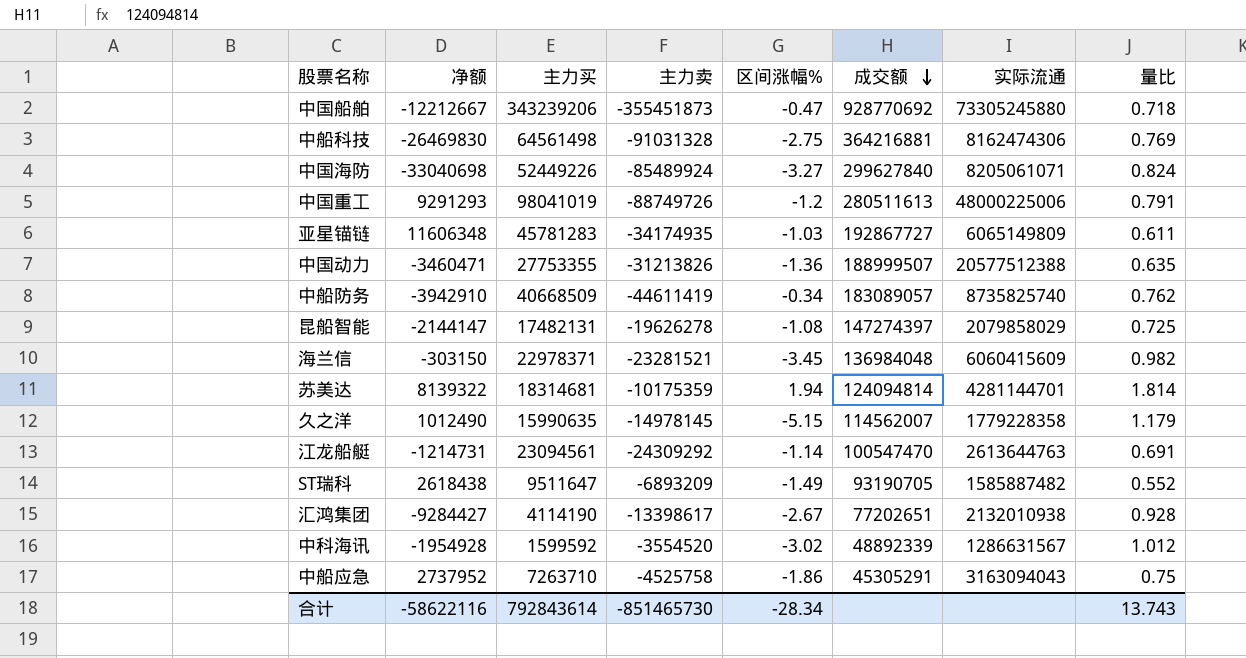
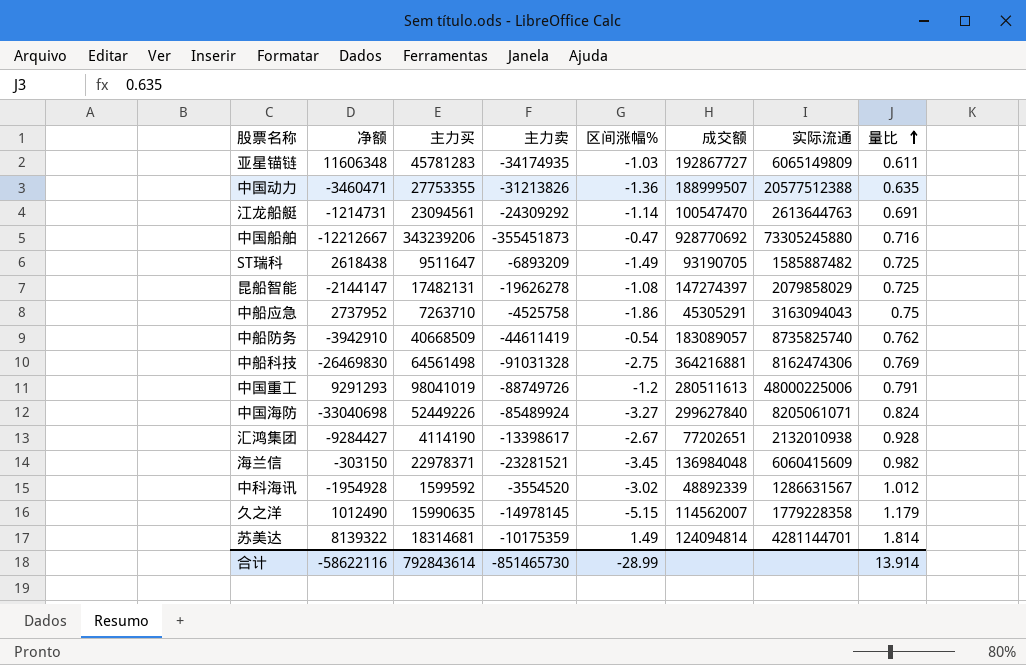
row order: 成交额 descending -> 量比 ascending
中国船舶 | 量比: 0.718 -> 0.716
ST瑞科 | 量比: 0.552 -> 0.725
中船防务 | 区间涨幅%: -0.34 -> -0.54
苏美达 | 区间涨幅%: 1.94 -> 1.49
合计 | 区间涨幅%: -28.34 -> -28.99
合计 | 量比: 13.743 -> 13.914

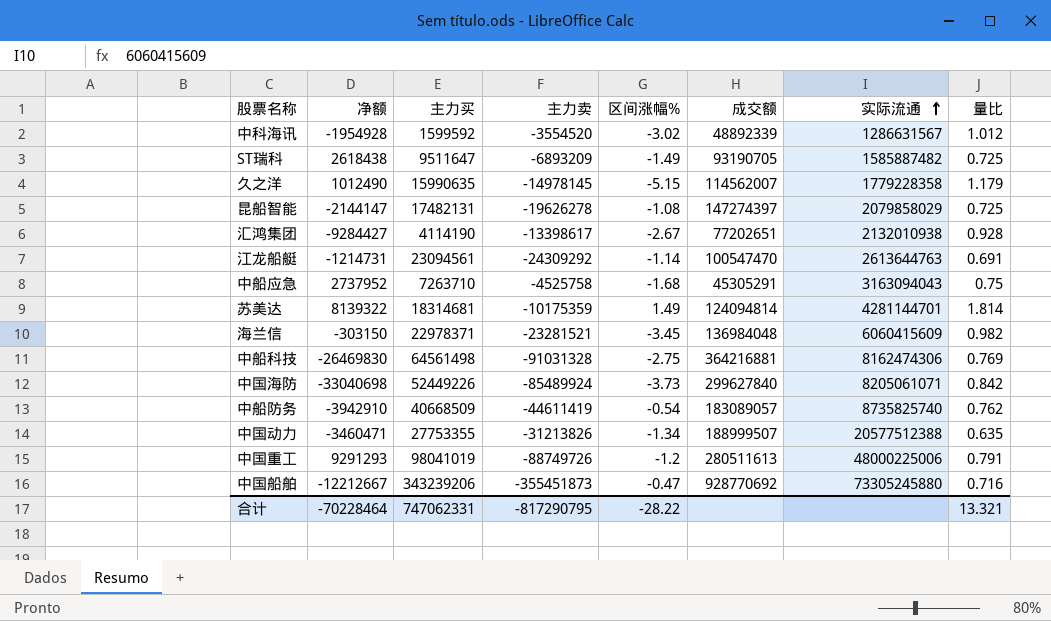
row order: 量比 ascending -> 实际流通 ascending
row 亚星锚链: 11606348 | 45781283 | -34174935 | -1.03 | 192867727 | 6065149809 | 0.611 -> none
中船应急 | 区间涨幅%: -1.86 -> -1.68
中国海防 | 区间涨幅%: -3.27 -> -3.73
中国海防 | 量比: 0.824 -> 0.842
中国动力 | 区间涨幅%: -1.36 -> -1.34
合计 | 净额: -58622116 -> -70228464
合计 | 主力买: 792843614 -> 747062331
合计 | 主力卖: -851465730 -> -817290795
合计 | 区间涨幅%: -28.99 -> -28.22
合计 | 量比: 13.914 -> 13.321

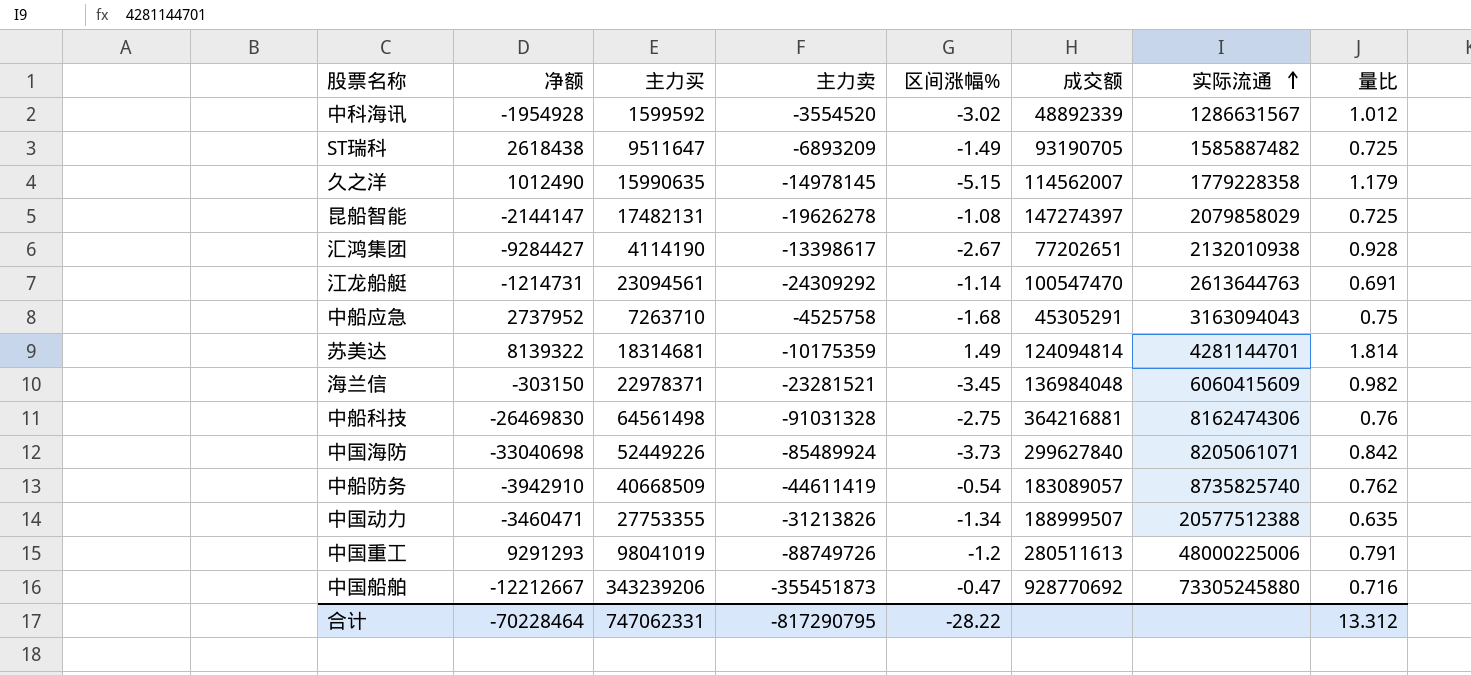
中船科技 | 量比: 0.769 -> 0.76
合计 | 量比: 13.321 -> 13.312

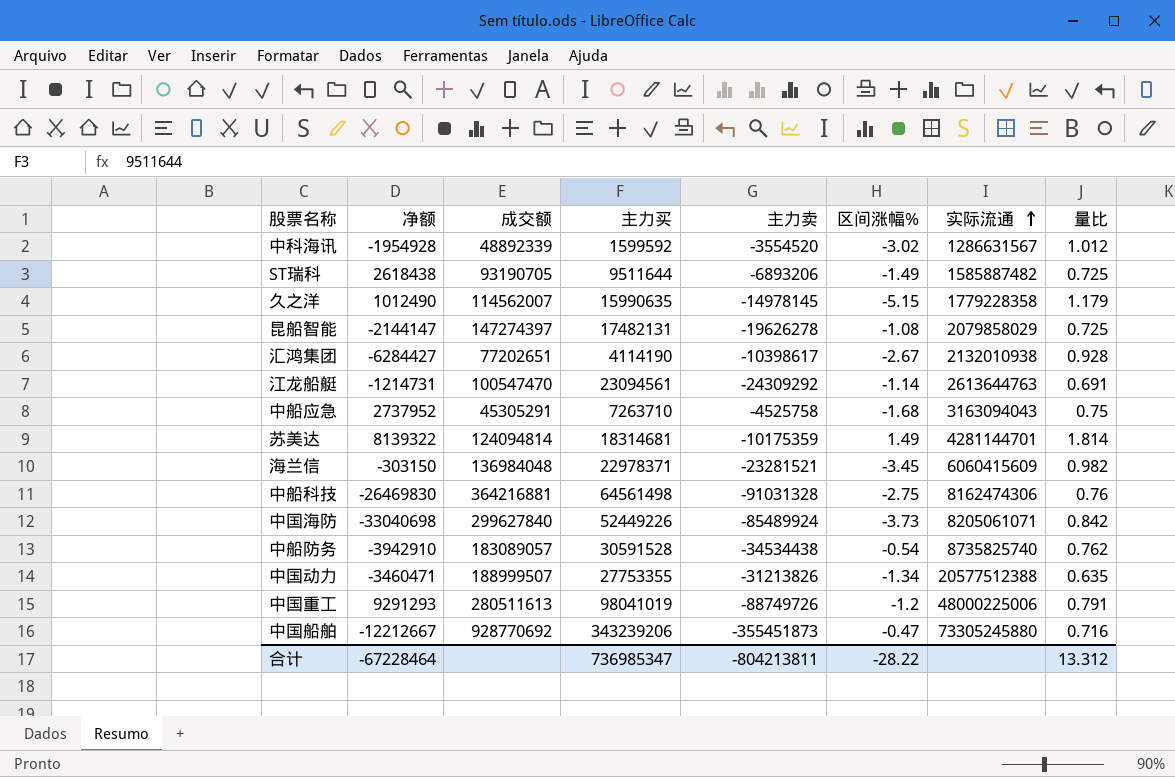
column 成交额 | position: 6 -> 3
ST瑞科 | 主力买: 9511647 -> 9511644
ST瑞科 | 主力卖: -6893209 -> -6893206
汇鸿集团 | 净额: -9284427 -> -6284427
汇鸿集团 | 主力卖: -13398617 -> -10398617
中船防务 | 主力买: 40668509 -> 30591528
中船防务 | 主力卖: -44611419 -> -34534438
合计 | 净额: -70228464 -> -67228464
合计 | 主力买: 747062331 -> 736985347
合计 | 主力卖: -817290795 -> -804213811

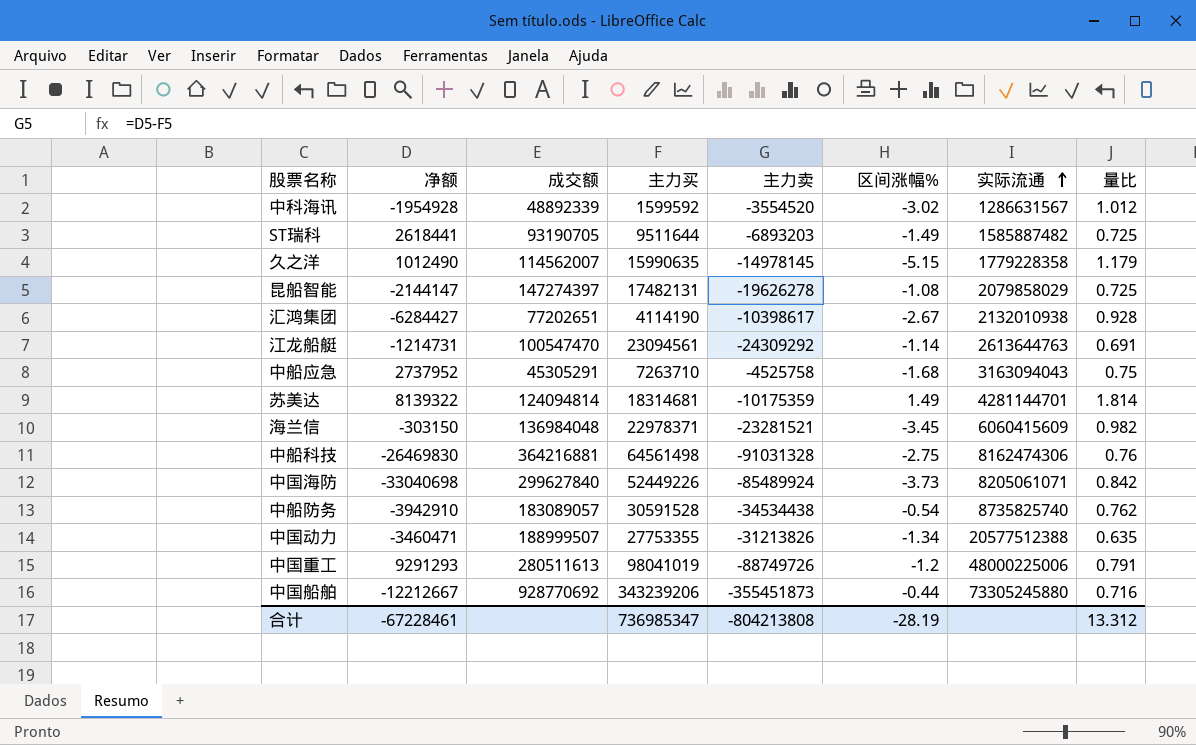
ST瑞科 | 净额: 2618438 -> 2618441
ST瑞科 | 主力卖: -6893206 -> -6893203
中国船舶 | 区间涨幅%: -0.47 -> -0.44
合计 | 净额: -67228464 -> -67228461
合计 | 主力卖: -804213811 -> -804213808
合计 | 区间涨幅%: -28.22 -> -28.19

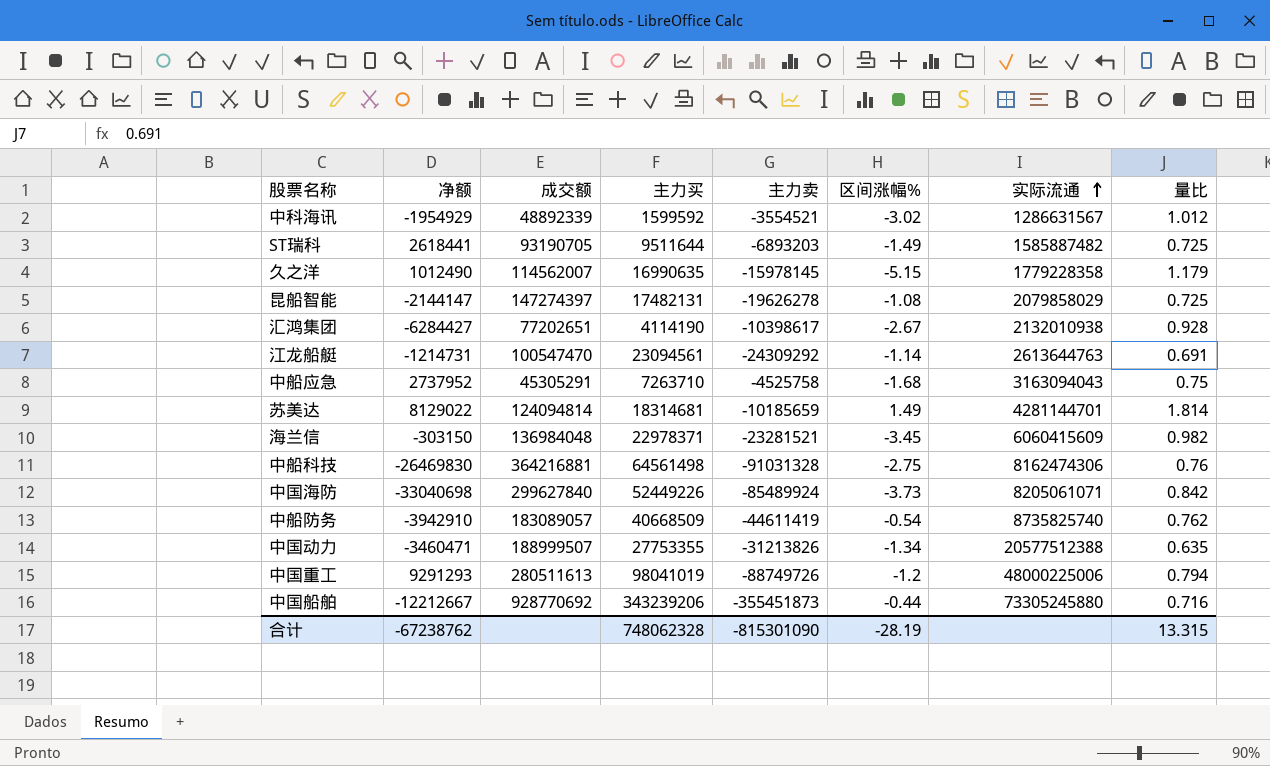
中科海讯 | 净额: -1954928 -> -1954929
中科海讯 | 主力卖: -3554520 -> -3554521
久之洋 | 主力买: 15990635 -> 16990635
久之洋 | 主力卖: -14978145 -> -15978145
苏美达 | 净额: 8139322 -> 8129022
苏美达 | 主力卖: -10175359 -> -10185659
中船防务 | 主力买: 30591528 -> 40668509
中船防务 | 主力卖: -34534438 -> -44611419
中国重工 | 量比: 0.791 -> 0.794
合计 | 净额: -67228461 -> -67238762
合计 | 主力买: 736985347 -> 748062328
合计 | 主力卖: -804213808 -> -815301090
合计 | 量比: 13.312 -> 13.315

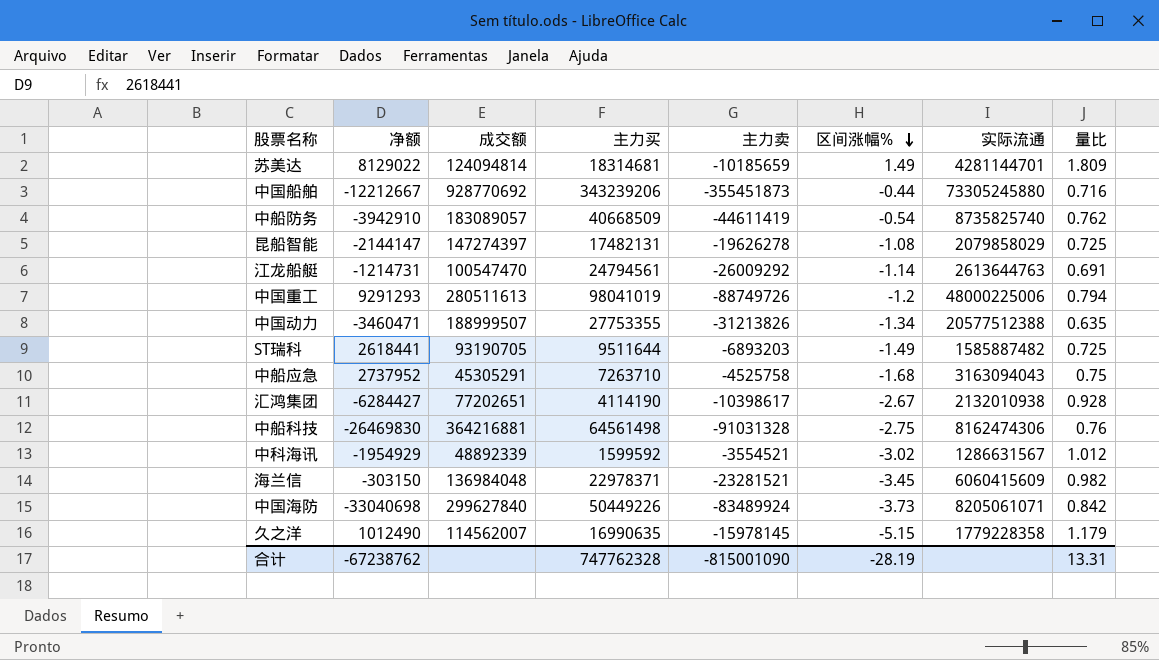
row order: 实际流通 ascending -> 区间涨幅% descending
苏美达 | 量比: 1.814 -> 1.809
江龙船艇 | 主力买: 23094561 -> 24794561
江龙船艇 | 主力卖: -24309292 -> -26009292
中国海防 | 主力买: 52449226 -> 50449226
中国海防 | 主力卖: -85489924 -> -83489924
合计 | 主力买: 748062328 -> 747762328
合计 | 主力卖: -815301090 -> -815001090
合计 | 量比: 13.315 -> 13.31

